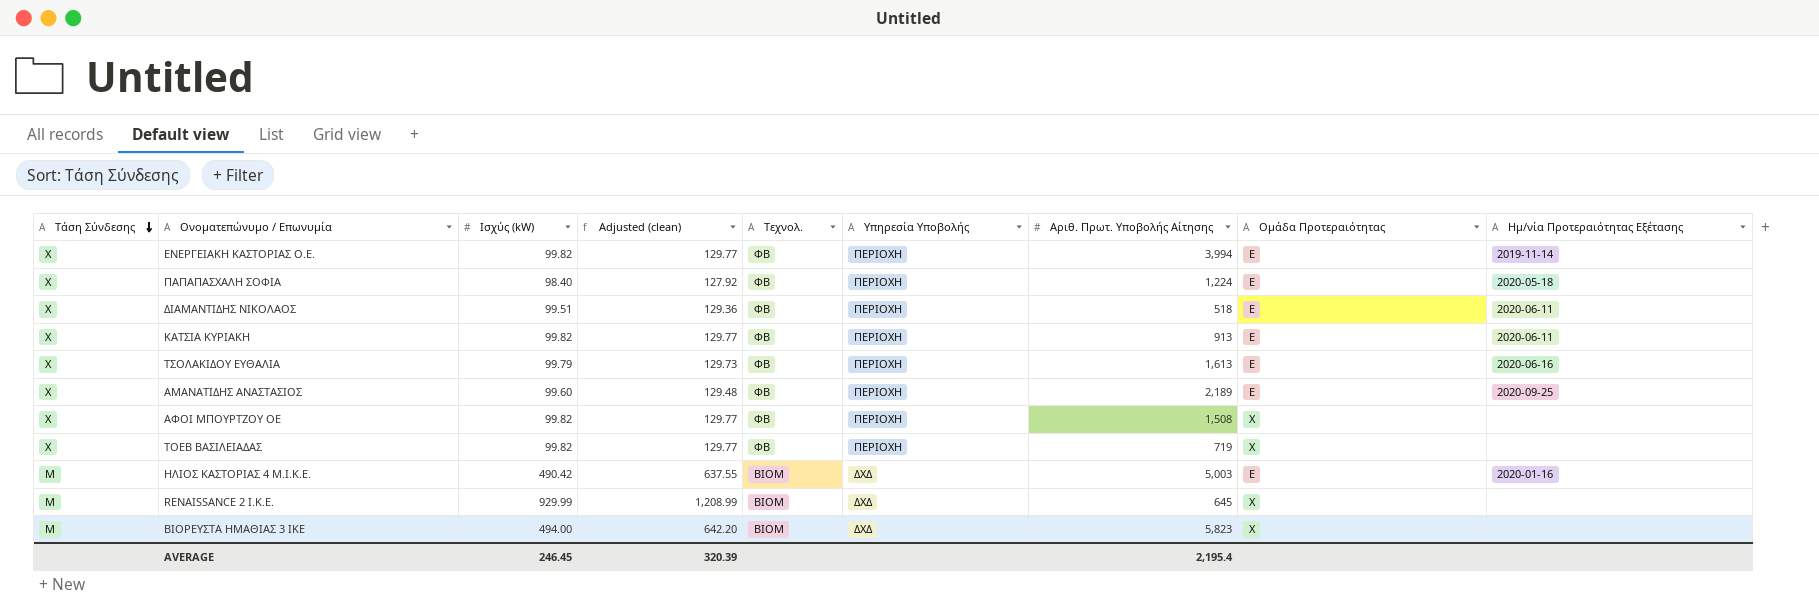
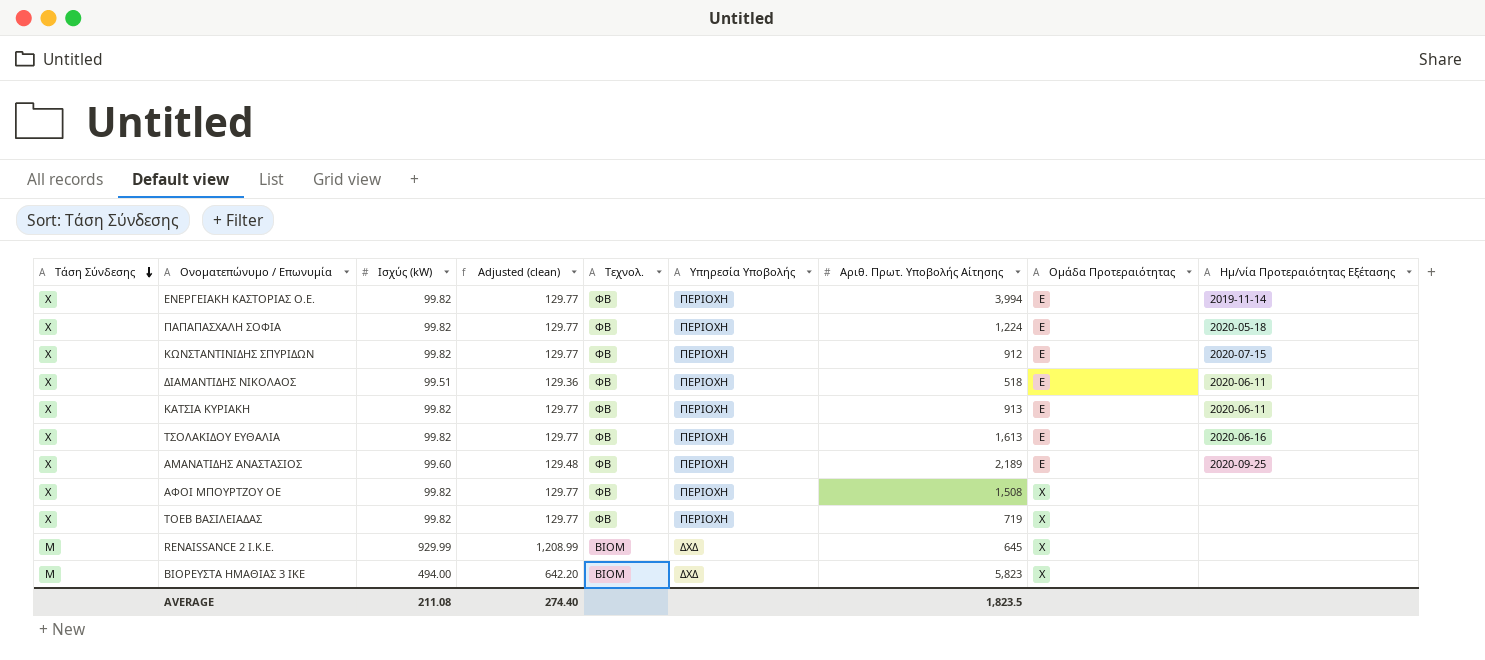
row ΗΛΙΟΣ ΚΑΣΤΟΡΙΑΣ 4 Μ.Ι.Κ.Ε.: Μ | 490.42 | 637.55 | ΒΙΟΜ | ΔΧΔ | 5,003 | Ε | 2020-01-16 -> none
ΠΑΠΑΠΑΣΧΑΛΗ ΣΟΦΙΑ | Ισχύς (kW): 98.40 -> 99.82
ΠΑΠΑΠΑΣΧΑΛΗ ΣΟΦΙΑ | Adjusted (clean): 127.92 -> 129.77
row ΚΩΝΣΤΑΝΤΙΝΙΔΗΣ ΣΠΥΡΙΔΩΝ: none -> Χ | 99.82 | 129.77 | ΦΒ | ΠΕΡΙΟΧΗ | 912 | Ε | 2020-07-15
ΤΣΟΛΑΚΙΔΟΥ ΕΥΘΑΛΙΑ | Ισχύς (kW): 99.79 -> 99.82
ΤΣΟΛΑΚΙΔΟΥ ΕΥΘΑΛΙΑ | Adjusted (clean): 129.73 -> 129.77
AVERAGE | Ισχύς (kW): 246.45 -> 211.08
AVERAGE | Adjusted (clean): 320.39 -> 274.40
AVERAGE | Αριθ. Πρωτ. Υποβολής Αίτησης: 2,195.4 -> 1,823.5

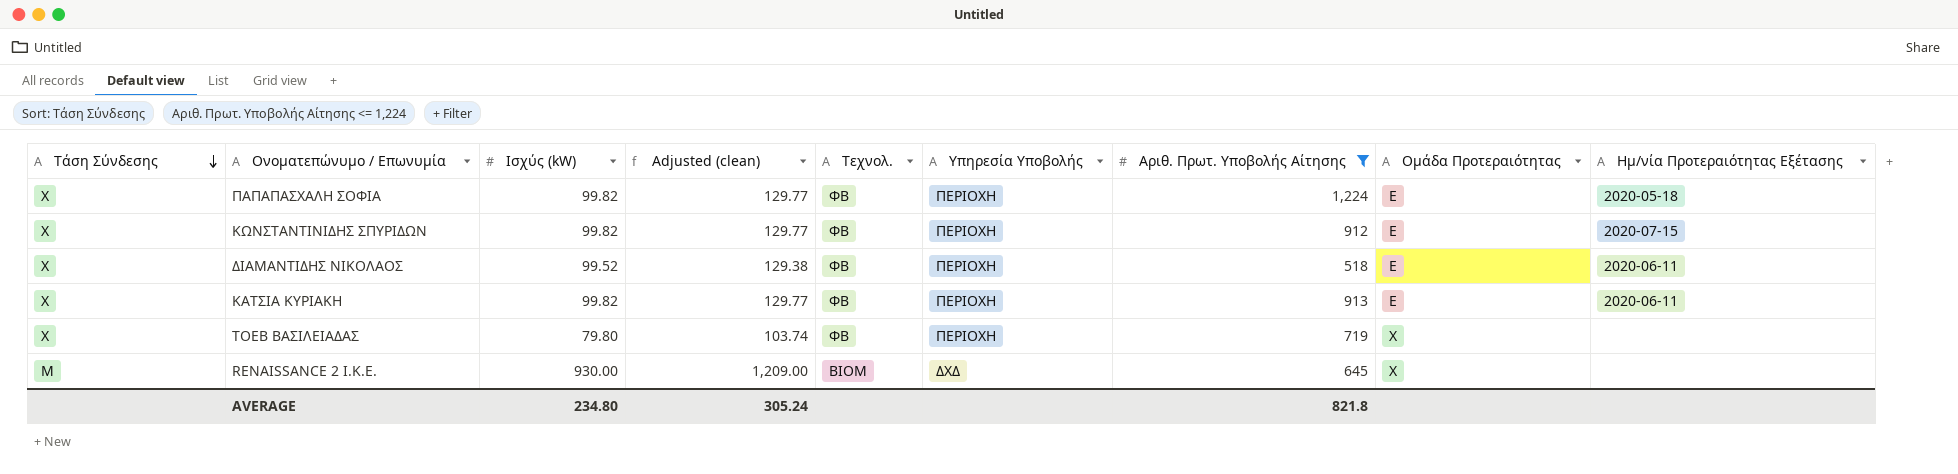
filter: none -> Αριθ. Πρωτ. Υποβολής Αίτησης <= 1,224
ΔΙΑΜΑΝΤΙΔΗΣ ΝΙΚΟΛΑΟΣ | Ισχύς (kW): 99.51 -> 99.52
ΔΙΑΜΑΝΤΙΔΗΣ ΝΙΚΟΛΑΟΣ | Adjusted (clean): 129.36 -> 129.38
ΤΟΕΒ ΒΑΣΙΛΕΙΑΔΑΣ | Ισχύς (kW): 99.82 -> 79.80
ΤΟΕΒ ΒΑΣΙΛΕΙΑΔΑΣ | Adjusted (clean): 129.77 -> 103.74
RENAISSANCE 2 Ι.Κ.Ε. | Ισχύς (kW): 929.99 -> 930.00
RENAISSANCE 2 Ι.Κ.Ε. | Adjusted (clean): 1,208.99 -> 1,209.00
AVERAGE | Ισχύς (kW): 211.08 -> 234.80
AVERAGE | Adjusted (clean): 274.40 -> 305.24
AVERAGE | Αριθ. Πρωτ. Υποβολής Αίτησης: 1,823.5 -> 821.8

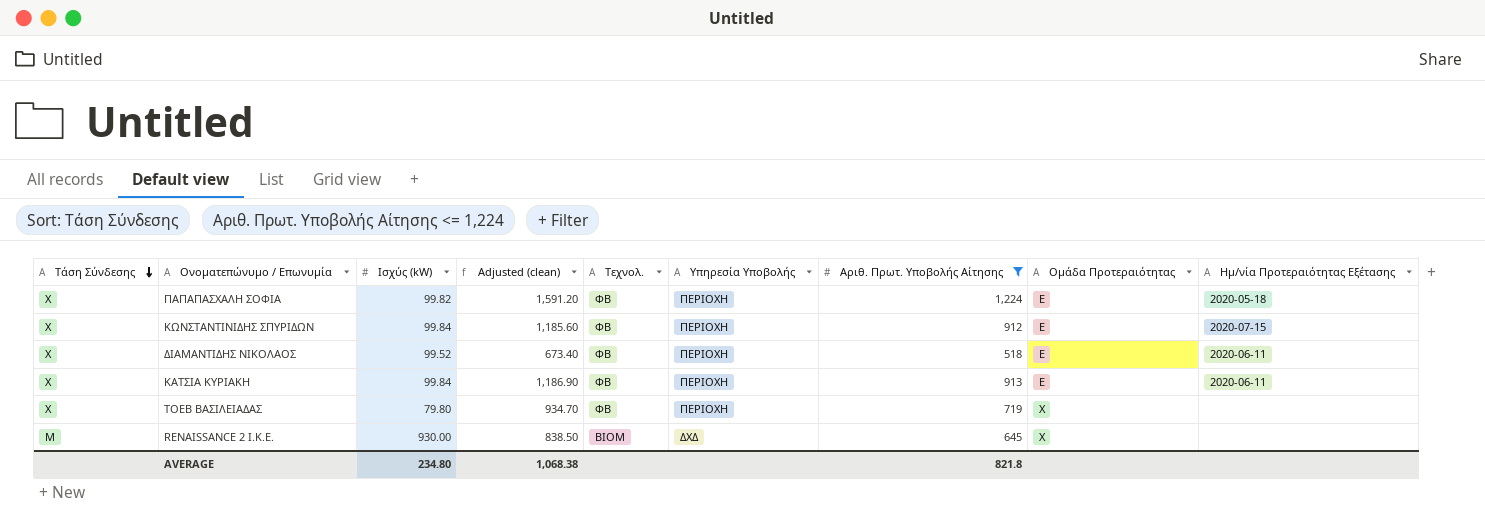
column Adjusted (clean) | formula: [Ισχύς (kW)] * 1.3 -> [Αριθ. Πρωτ. Υποβολής Αίτησης] * 1.3
ΚΩΝΣΤΑΝΤΙΝΙΔΗΣ ΣΠΥΡΙΔΩΝ | Ισχύς (kW): 99.82 -> 99.84
ΚΑΤΣΙΑ ΚΥΡΙΑΚΗ | Ισχύς (kW): 99.82 -> 99.84
AVERAGE | Adjusted (clean): 305.24 -> 1,068.38

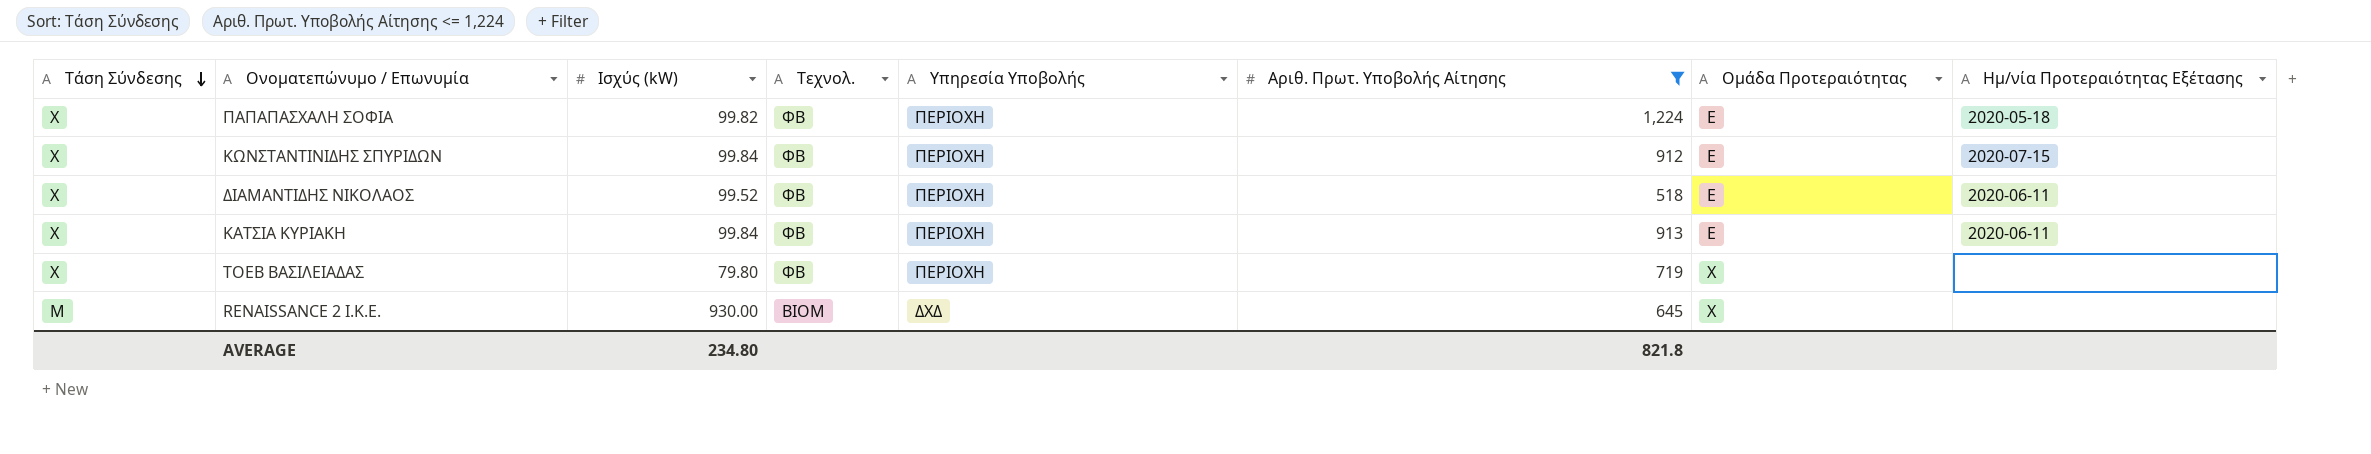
column Adjusted (clean) | formula: [Αριθ. Πρωτ. Υποβολής Αίτησης] * 1.3 -> none

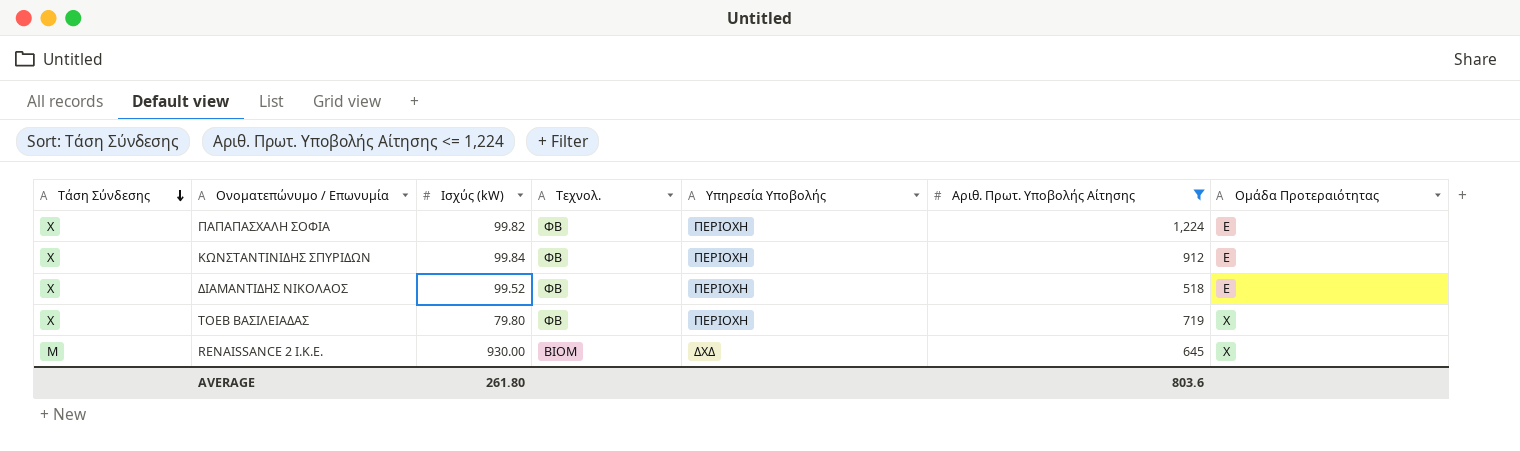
column Ημ/νία Προτεραιότητας Εξέτασης | position: 8 -> none
row ΚΑΤΣΙΑ ΚΥΡΙΑΚΗ: Χ | 99.84 | ΦΒ | ΠΕΡΙΟΧΗ | 913 | Ε | 2020-06-11 -> none
AVERAGE | Ισχύς (kW): 234.80 -> 261.80
AVERAGE | Αριθ. Πρωτ. Υποβολής Αίτησης: 821.8 -> 803.6

